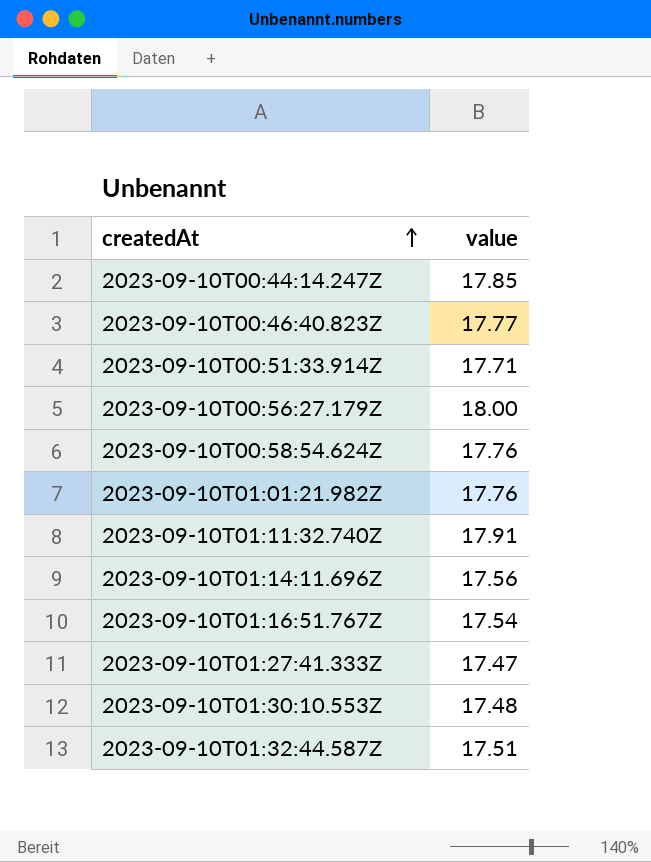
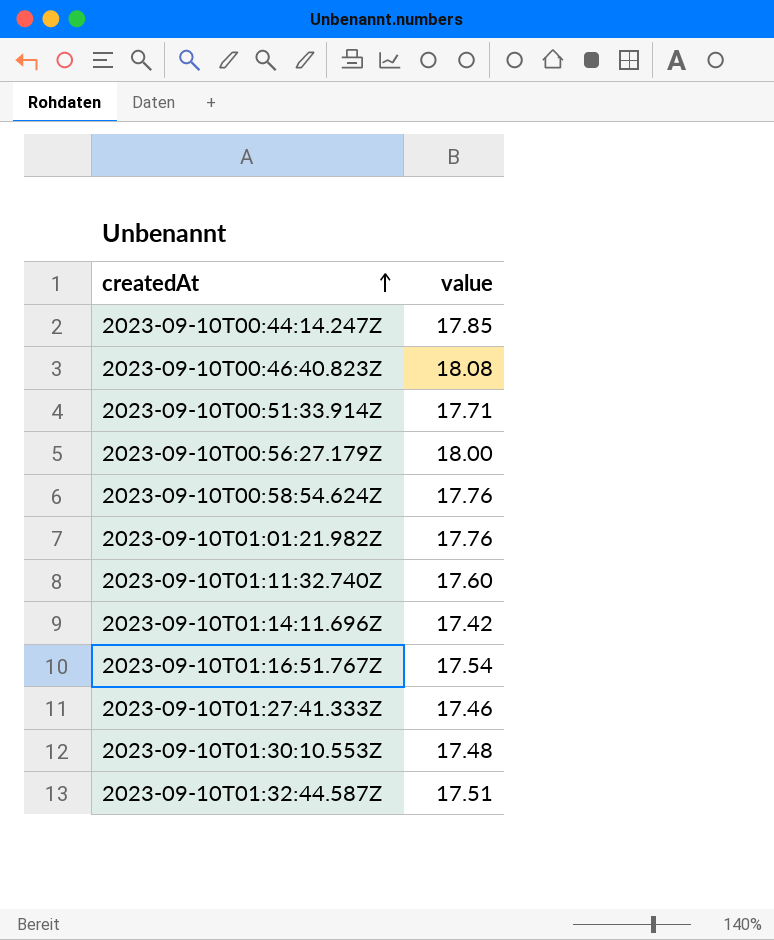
2023-09-10T00:46:40.823Z | value: 17.77 -> 18.08
2023-09-10T01:11:32.740Z | value: 17.91 -> 17.60
2023-09-10T01:14:11.696Z | value: 17.56 -> 17.42
2023-09-10T01:27:41.333Z | value: 17.47 -> 17.46

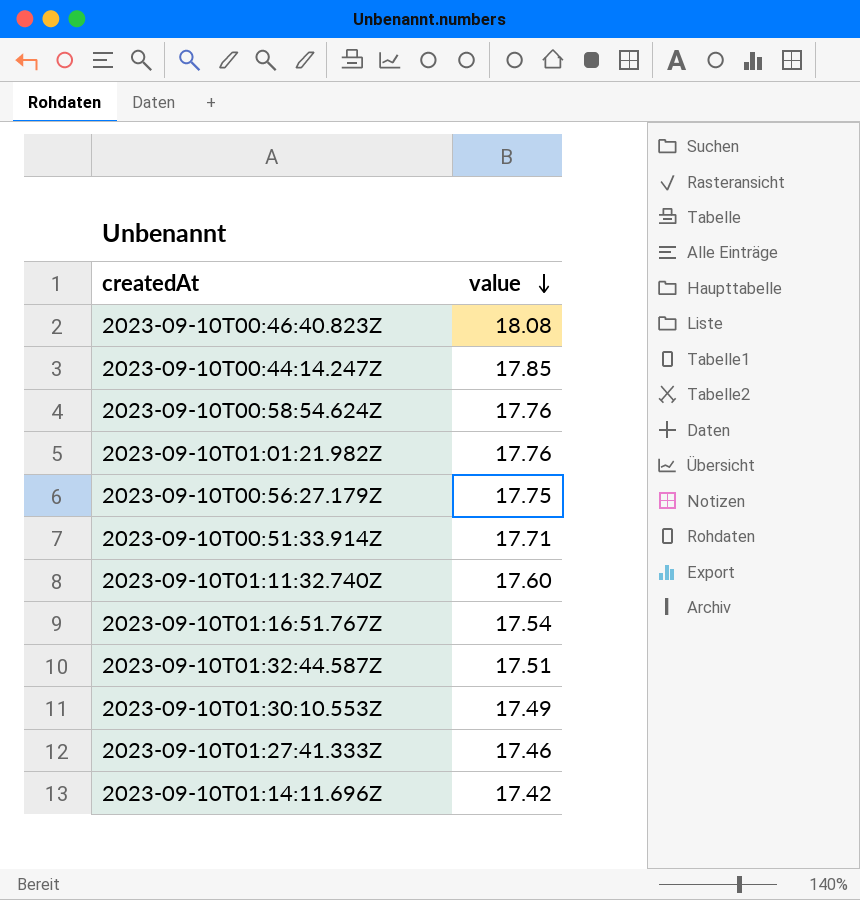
row order: createdAt ascending -> value descending
2023-09-10T00:56:27.179Z | value: 18.00 -> 17.75
2023-09-10T01:30:10.553Z | value: 17.48 -> 17.49

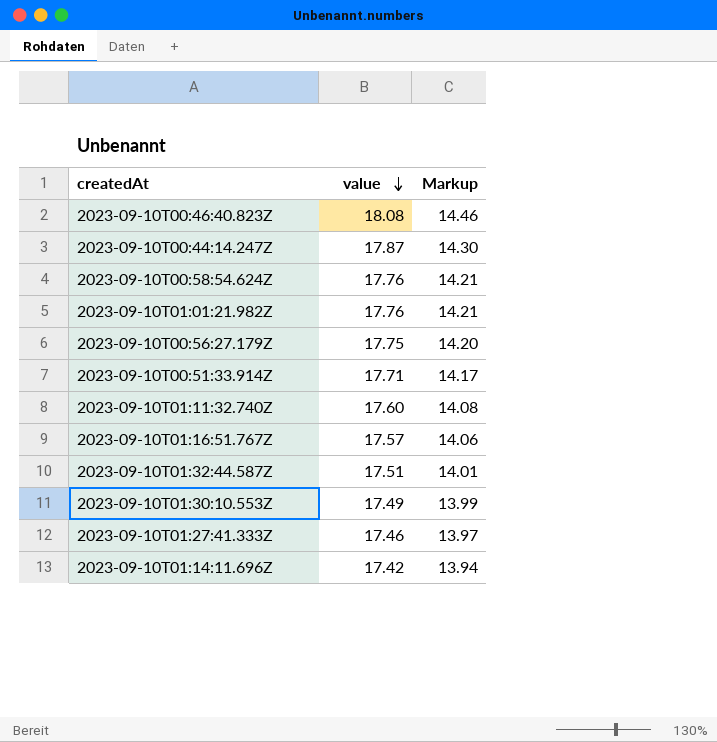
column Markup | formula: none -> [value] * 0.8
2023-09-10T00:44:14.247Z | value: 17.85 -> 17.87
2023-09-10T01:16:51.767Z | value: 17.54 -> 17.57

